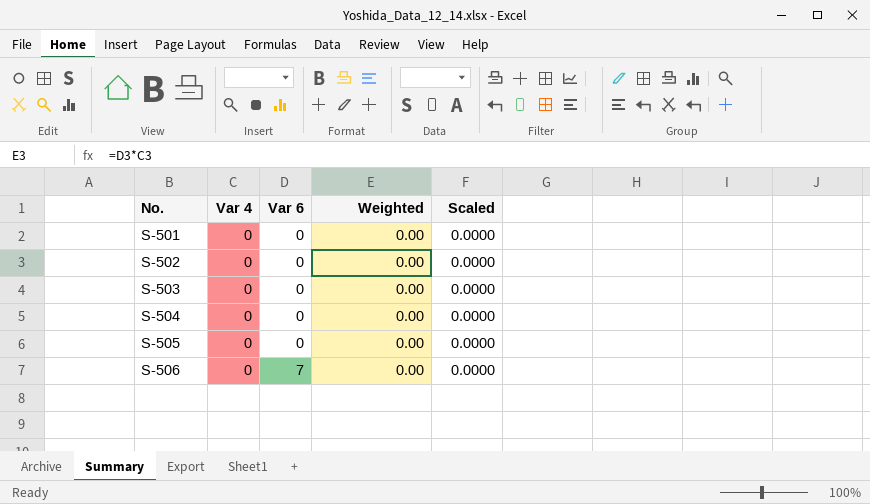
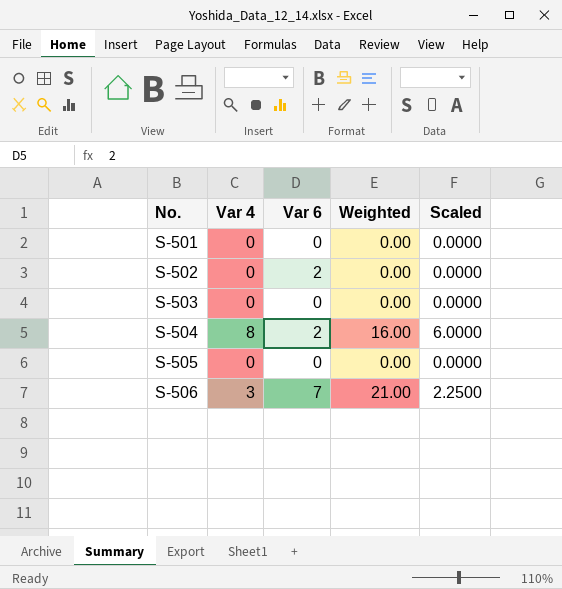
S-502 | Var 6: 0 -> 2
S-504 | Var 4: 0 -> 8
S-504 | Var 6: 0 -> 2
S-504 | Weighted: 0.00 -> 16.00
S-504 | Scaled: 0.0000 -> 6.0000
S-506 | Var 4: 0 -> 3
S-506 | Weighted: 0.00 -> 21.00
S-506 | Scaled: 0.0000 -> 2.2500

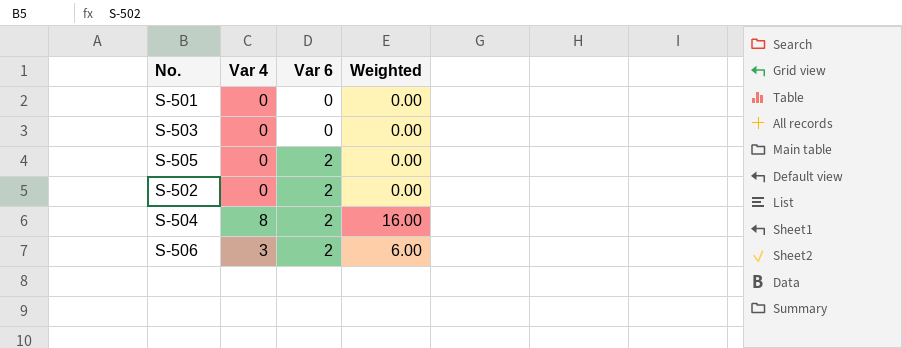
row order: No. ascending -> Var 6 ascending
column Scaled | formula: [Var 4] * 0.75 -> none
S-505 | Var 6: 0 -> 2
S-506 | Var 6: 7 -> 2
S-506 | Weighted: 21.00 -> 6.00

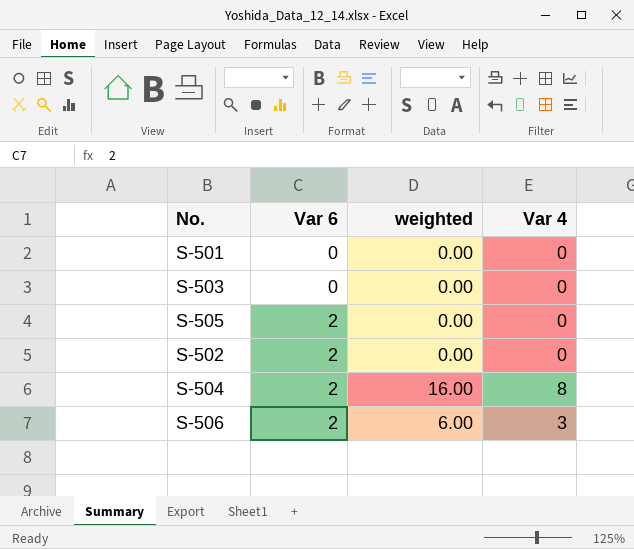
column name: Weighted -> weighted
column Var 4 | position: 2 -> 4

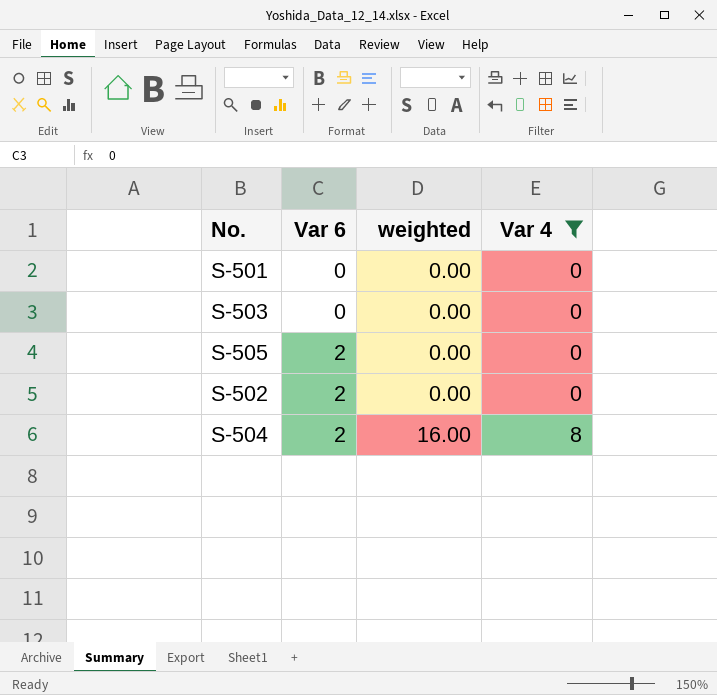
filter: none -> Var 4 != 3

